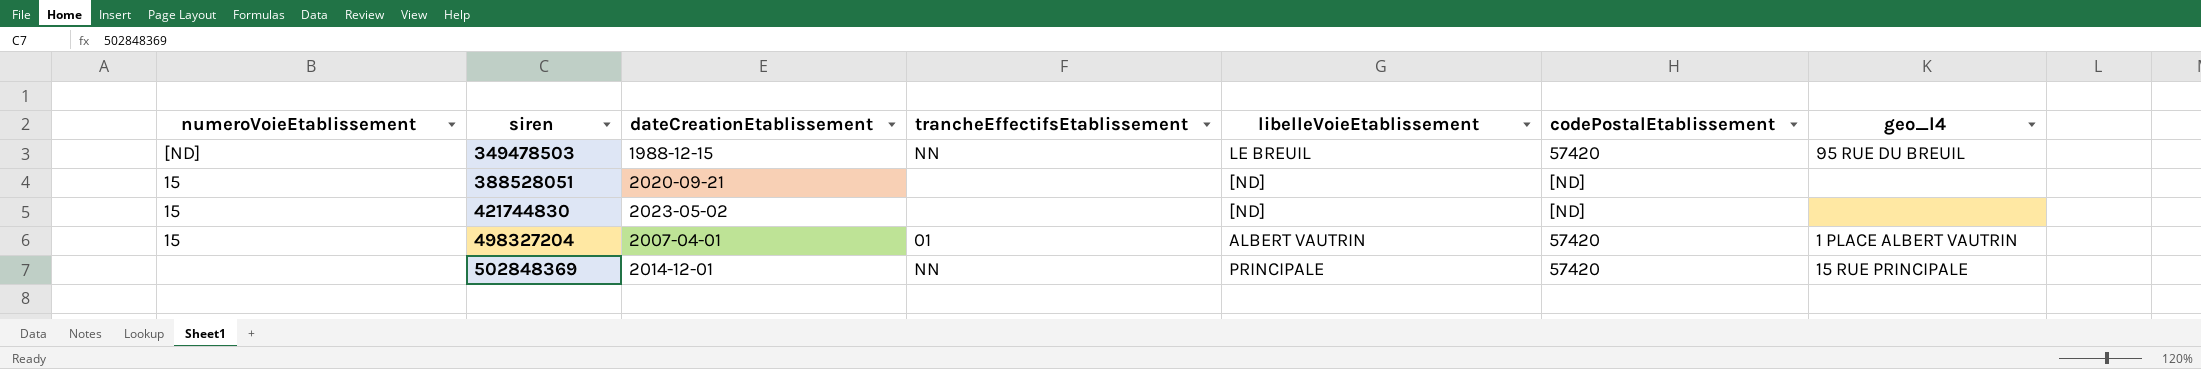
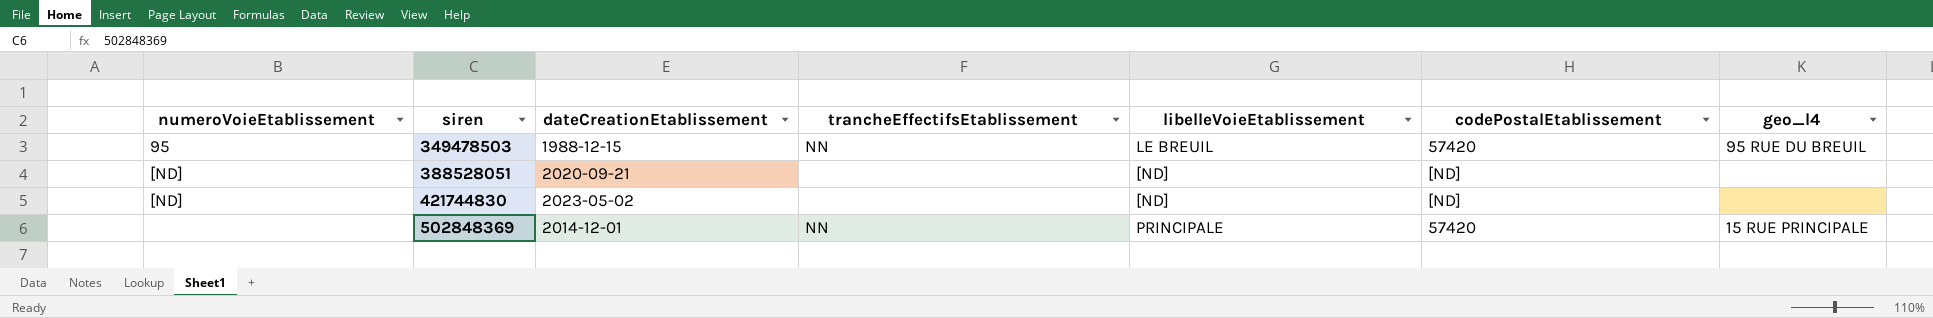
row 498327204: 15 | 2007-04-01 | 01 | ALBERT VAUTRIN | 57420 | 1 PLACE ALBERT VAUTRIN -> none
349478503 | numeroVoieEtablissement: [ND] -> 95
388528051 | numeroVoieEtablissement: 15 -> [ND]
421744830 | numeroVoieEtablissement: 15 -> [ND]

